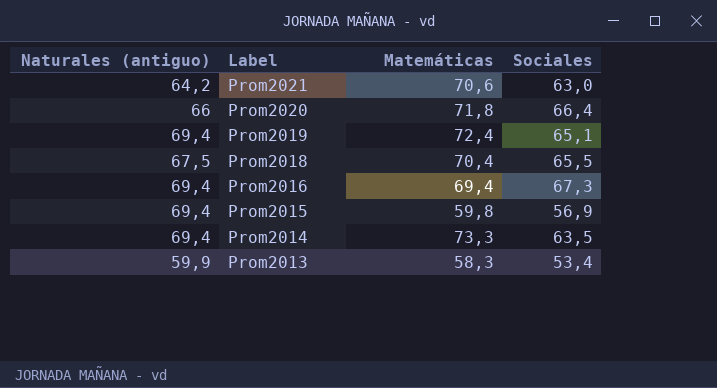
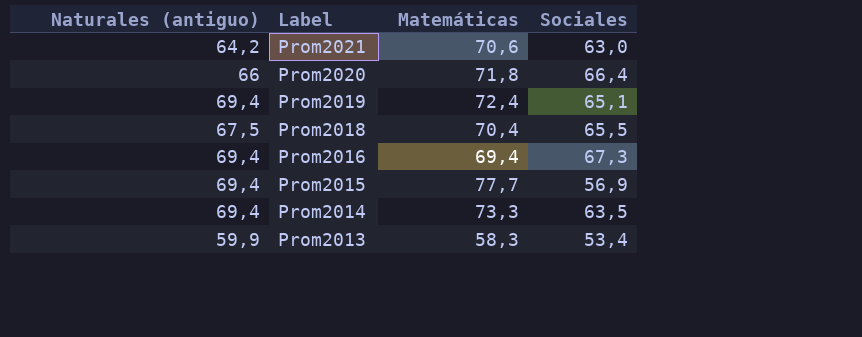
Prom2015 | Matemáticas: 59,8 -> 77,7

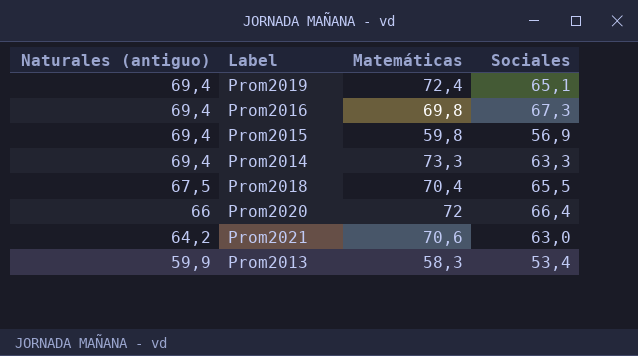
row order: Label descending -> Naturales (antiguo) descending
Prom2016 | Matemáticas: 69,4 -> 69,8
Prom2015 | Matemáticas: 77,7 -> 59,8
Prom2014 | Sociales: 63,5 -> 63,3
Prom2020 | Matemáticas: 71,8 -> 72

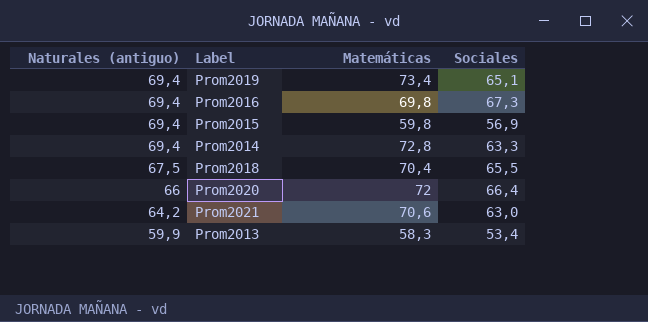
Prom2019 | Matemáticas: 72,4 -> 73,4
Prom2014 | Matemáticas: 73,3 -> 72,8

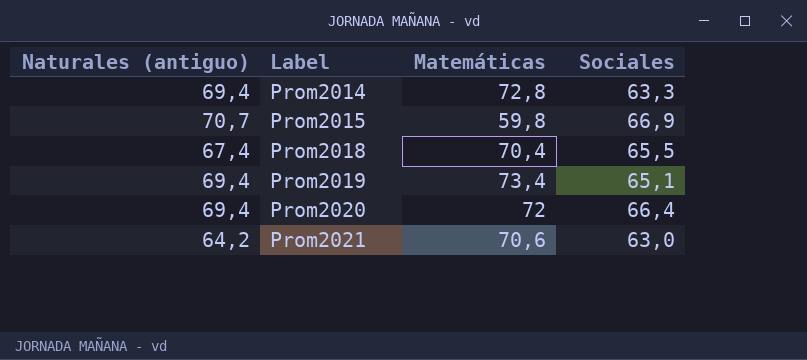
row order: Naturales (antiguo) descending -> Label ascending
row Prom2016: 69,4 | 69,8 | 67,3 -> none
row Prom2013: 59,9 | 58,3 | 53,4 -> none
Prom2015 | Naturales (antiguo): 69,4 -> 70,7
Prom2015 | Sociales: 56,9 -> 66,9
Prom2018 | Naturales (antiguo): 67,5 -> 67,4
Prom2020 | Naturales (antiguo): 66 -> 69,4

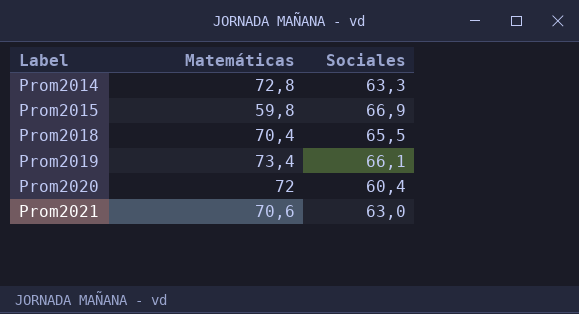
column Naturales (antiguo) | position: 1 -> none
Prom2019 | Sociales: 65,1 -> 66,1
Prom2020 | Sociales: 66,4 -> 60,4

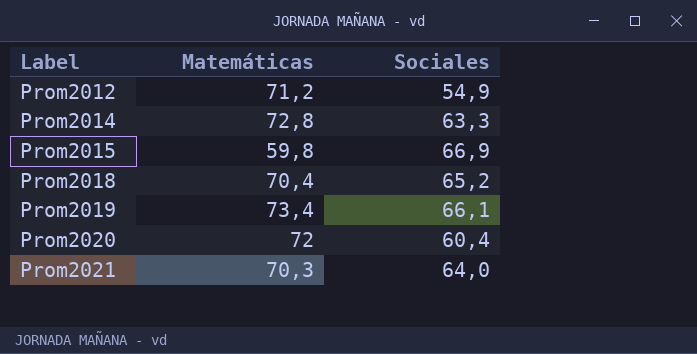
row Prom2012: none -> 71,2 | 54,9
Prom2018 | Sociales: 65,5 -> 65,2
Prom2021 | Matemáticas: 70,6 -> 70,3
Prom2021 | Sociales: 63,0 -> 64,0

